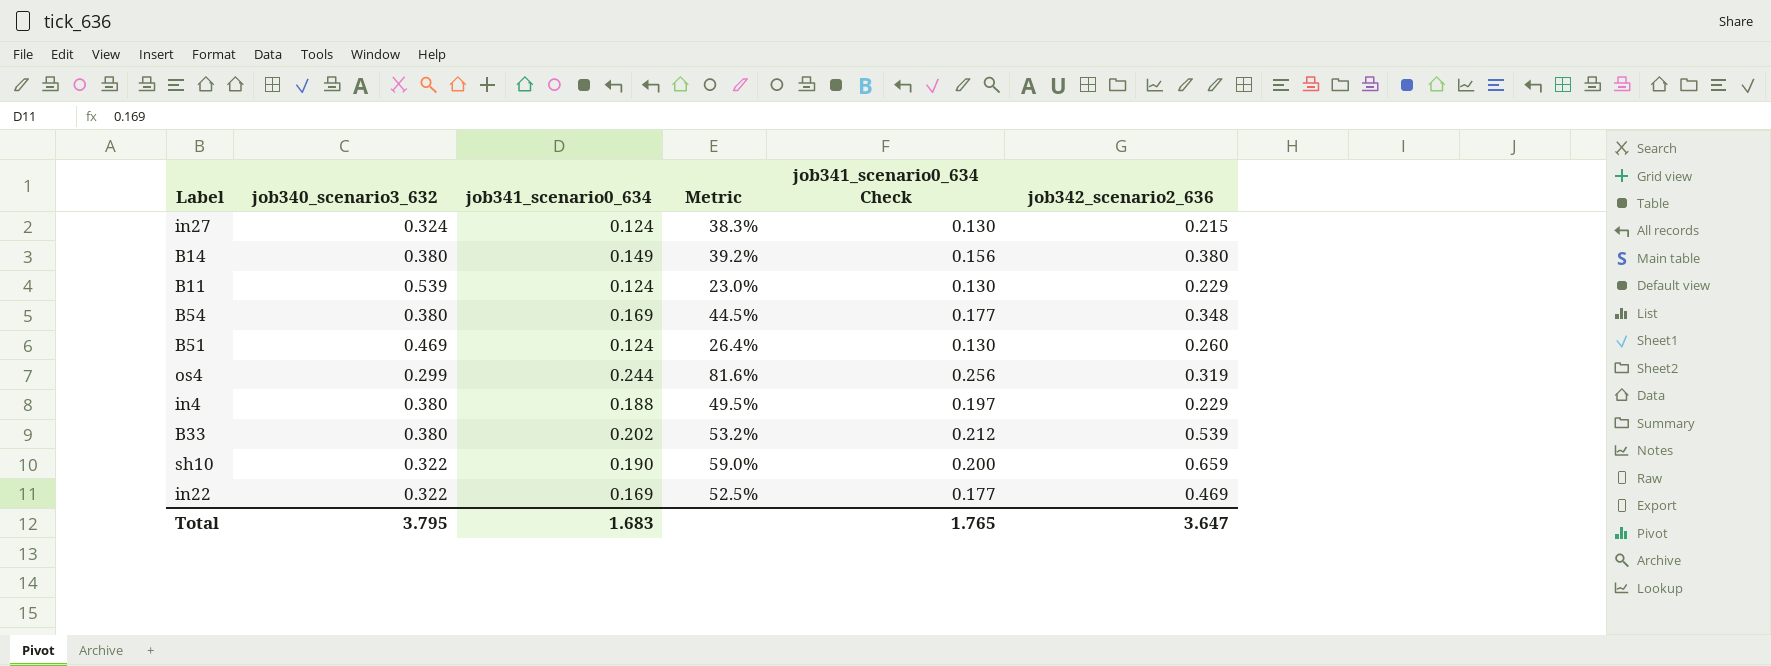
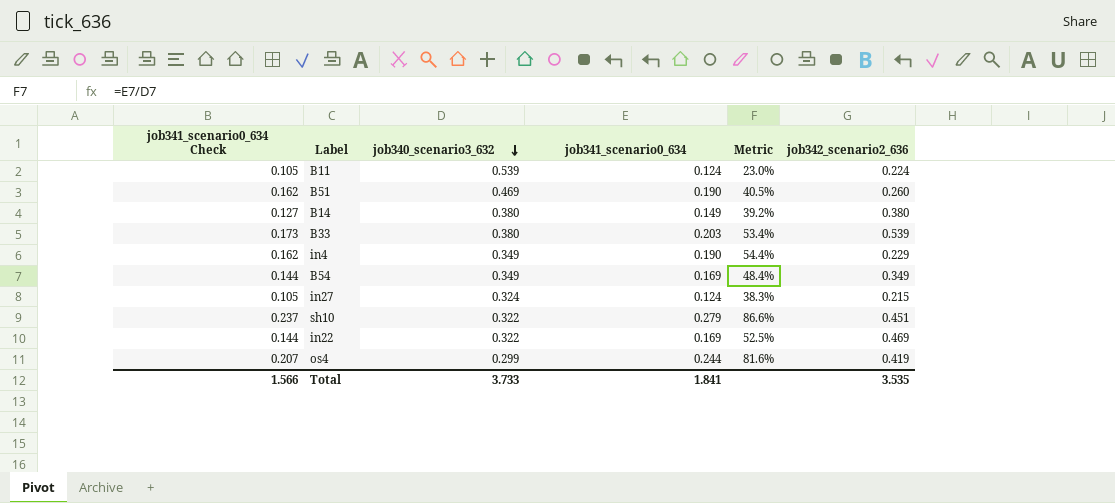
row order: none -> job340_scenario3_632 descending
column job341_scenario0_634 Check | formula: [job341_scenario0_634] * 1.05 -> [job341_scenario0_634] * 0.85
column job341_scenario0_634 Check | position: 5 -> 1
B11 | job342_scenario2_636: 0.229 -> 0.224
B51 | job341_scenario0_634: 0.124 -> 0.190
B51 | Metric: 26.4% -> 40.5%
B33 | job341_scenario0_634: 0.202 -> 0.203
B33 | Metric: 53.2% -> 53.4%
in4 | job340_scenario3_632: 0.380 -> 0.349
in4 | job341_scenario0_634: 0.188 -> 0.190
in4 | Metric: 49.5% -> 54.4%
B54 | job340_scenario3_632: 0.380 -> 0.349
B54 | Metric: 44.5% -> 48.4%
B54 | job342_scenario2_636: 0.348 -> 0.349
sh10 | job341_scenario0_634: 0.190 -> 0.279
sh10 | Metric: 59.0% -> 86.6%
sh10 | job342_scenario2_636: 0.659 -> 0.451
os4 | job342_scenario2_636: 0.319 -> 0.419
Total | job341_scenario0_634 Check: 1.765 -> 1.566
Total | job340_scenario3_632: 3.795 -> 3.733
Total | job341_scenario0_634: 1.683 -> 1.841
Total | job342_scenario2_636: 3.647 -> 3.535

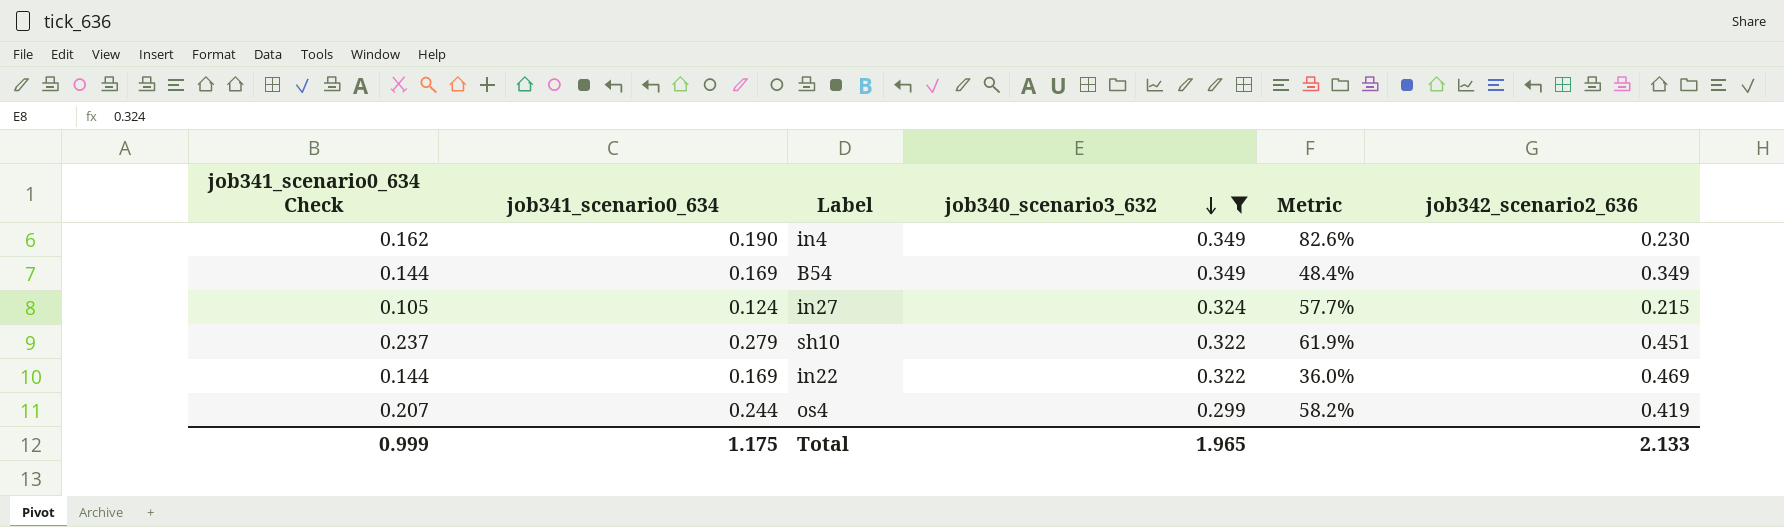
filter: none -> job340_scenario3_632 <= 0.349
column job341_scenario0_634 | position: 4 -> 2
column Metric | formula: [job341_scenario0_634] / [job340_scenario3_632] -> [job341_scenario0_634] / [job342_scenario2_636]
in4 | job342_scenario2_636: 0.229 -> 0.230
Total | job341_scenario0_634 Check: 1.566 -> 0.999
Total | job341_scenario0_634: 1.841 -> 1.175
Total | job340_scenario3_632: 3.733 -> 1.965
Total | job342_scenario2_636: 3.535 -> 2.133

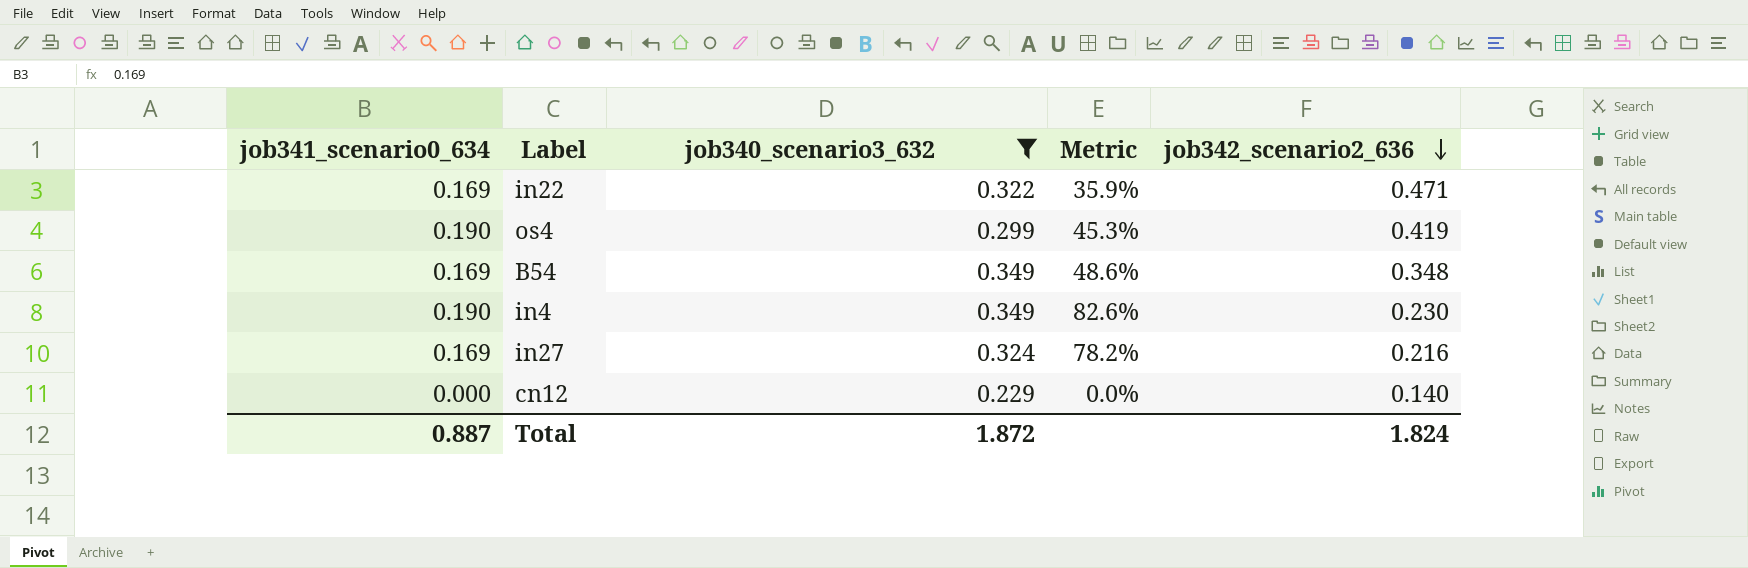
row order: job340_scenario3_632 descending -> job342_scenario2_636 descending
column job341_scenario0_634 Check | formula: [job341_scenario0_634] * 0.85 -> none
row sh10: 0.237 | 0.279 | 0.322 | 61.9% | 0.451 -> none
in22 | Metric: 36.0% -> 35.9%
in22 | job342_scenario2_636: 0.469 -> 0.471
os4 | job341_scenario0_634: 0.244 -> 0.190
os4 | Metric: 58.2% -> 45.3%
B54 | Metric: 48.4% -> 48.6%
B54 | job342_scenario2_636: 0.349 -> 0.348
in27 | job341_scenario0_634: 0.124 -> 0.169
in27 | Metric: 57.7% -> 78.2%
in27 | job342_scenario2_636: 0.215 -> 0.216
row cn12: none -> 0.000 | 0.229 | 0.0% | 0.140
Total | job341_scenario0_634: 1.175 -> 0.887
Total | job340_scenario3_632: 1.965 -> 1.872
Total | job342_scenario2_636: 2.133 -> 1.824

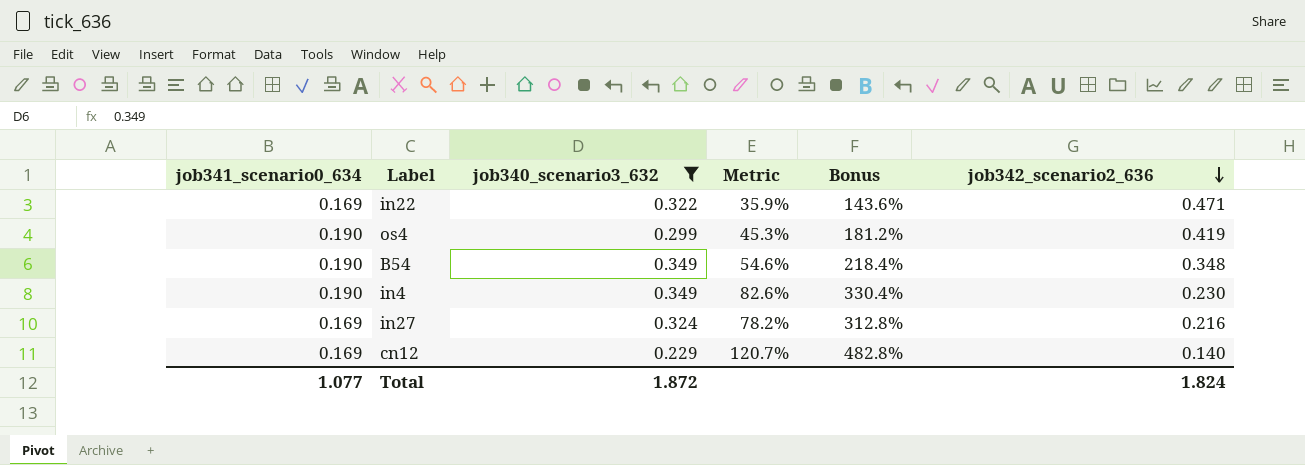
column Bonus | formula: none -> [Metric] * 4
B54 | job341_scenario0_634: 0.169 -> 0.190
B54 | Metric: 48.6% -> 54.6%
cn12 | job341_scenario0_634: 0.000 -> 0.169
cn12 | Metric: 0.0% -> 120.7%
Total | job341_scenario0_634: 0.887 -> 1.077

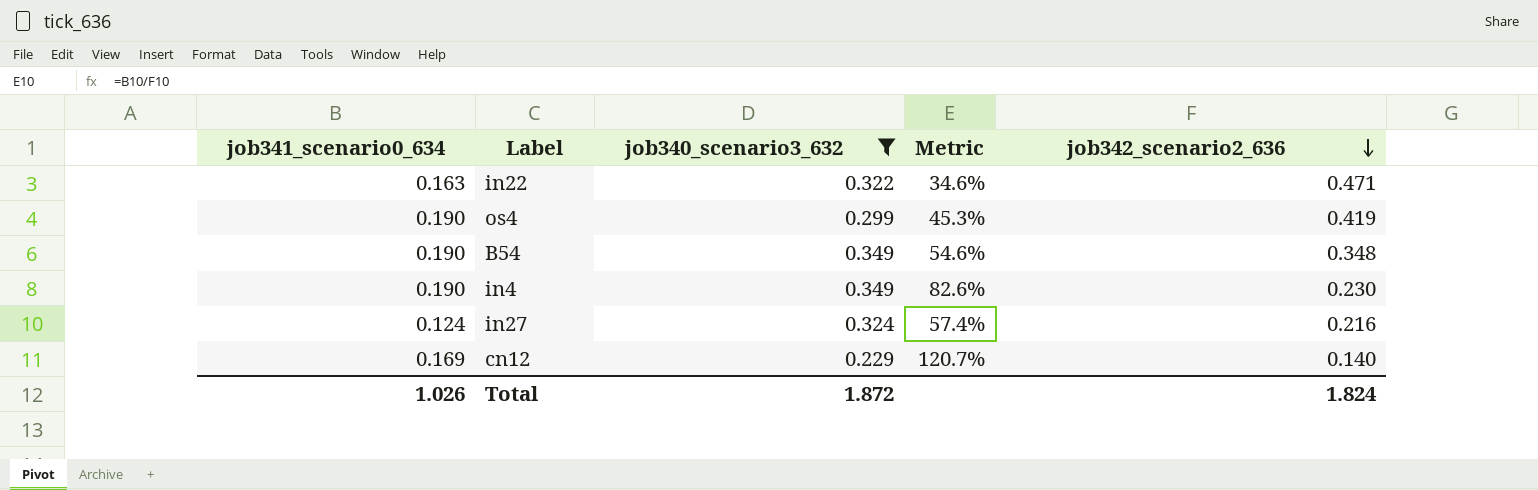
column Bonus | formula: [Metric] * 4 -> none
in22 | job341_scenario0_634: 0.169 -> 0.163
in22 | Metric: 35.9% -> 34.6%
in27 | job341_scenario0_634: 0.169 -> 0.124
in27 | Metric: 78.2% -> 57.4%
Total | job341_scenario0_634: 1.077 -> 1.026

